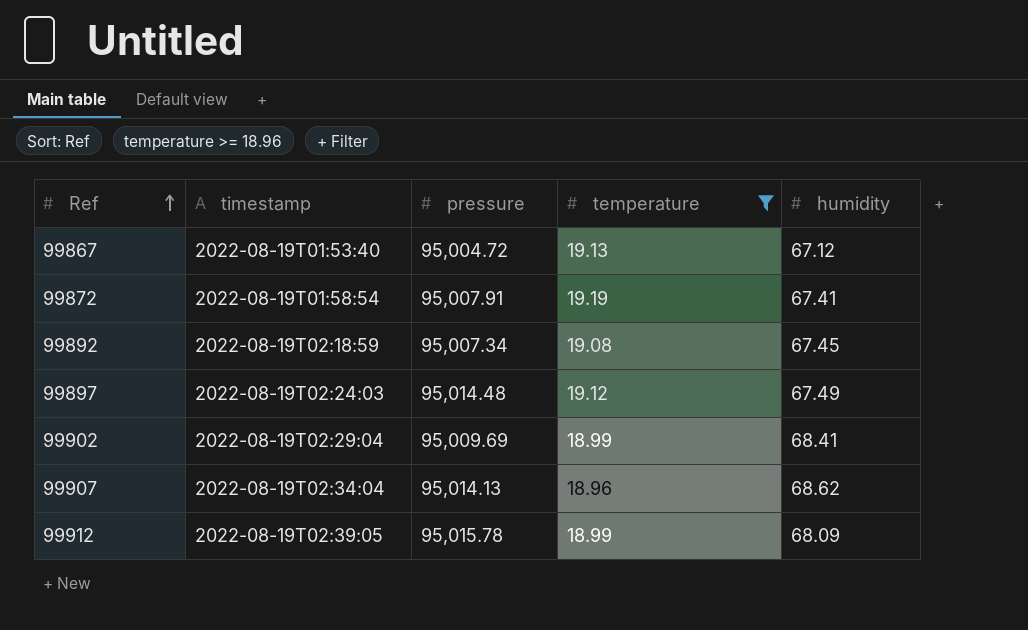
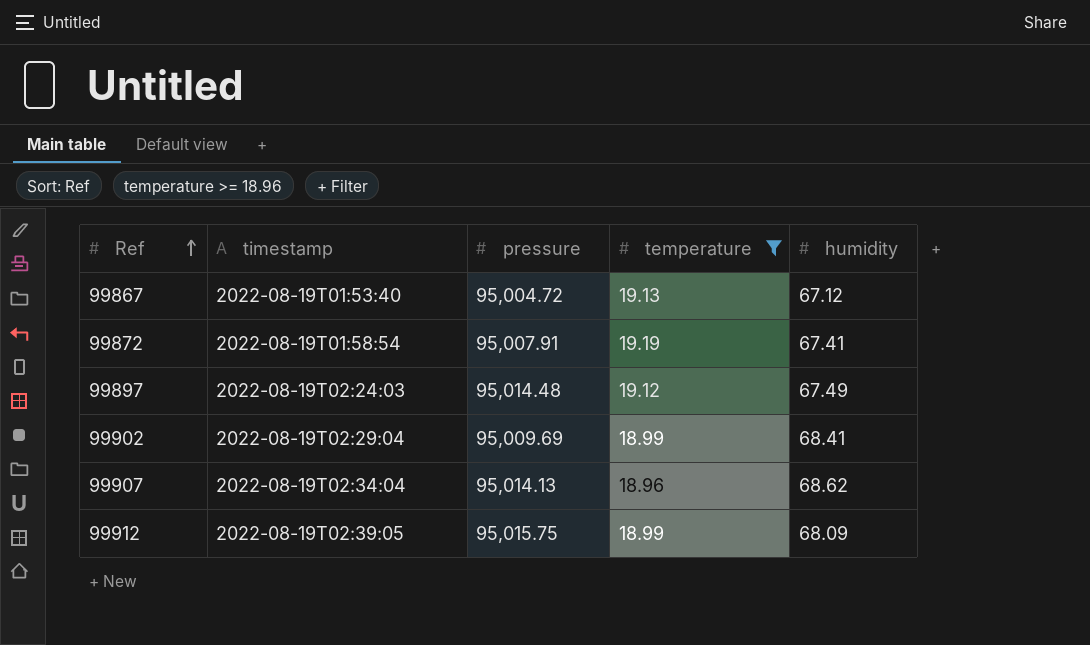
row 99892: 2022-08-19T02:18:59 | 95,007.34 | 19.08 | 67.45 -> none
99912 | pressure: 95,015.78 -> 95,015.75

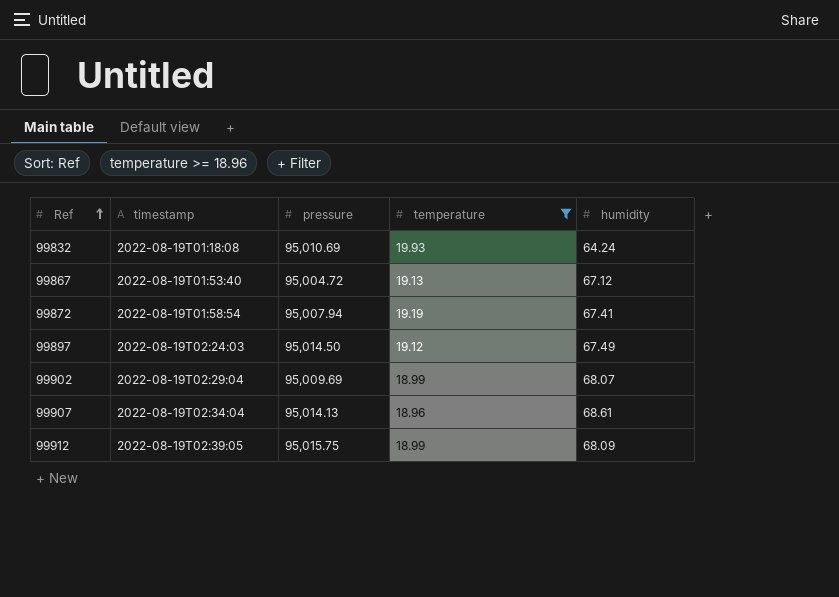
row 99832: none -> 2022-08-19T01:18:08 | 95,010.69 | 19.93 | 64.24
99872 | pressure: 95,007.91 -> 95,007.94
99897 | pressure: 95,014.48 -> 95,014.50
99902 | humidity: 68.41 -> 68.07
99907 | humidity: 68.62 -> 68.61

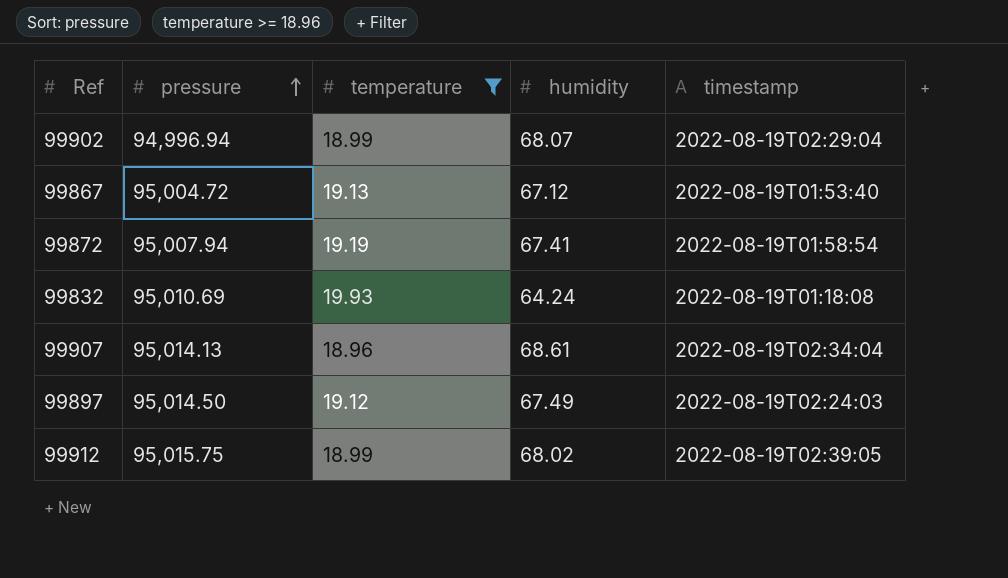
row order: Ref ascending -> pressure ascending
column timestamp | position: 2 -> 5
99902 | pressure: 95,009.69 -> 94,996.94
99912 | humidity: 68.09 -> 68.02

